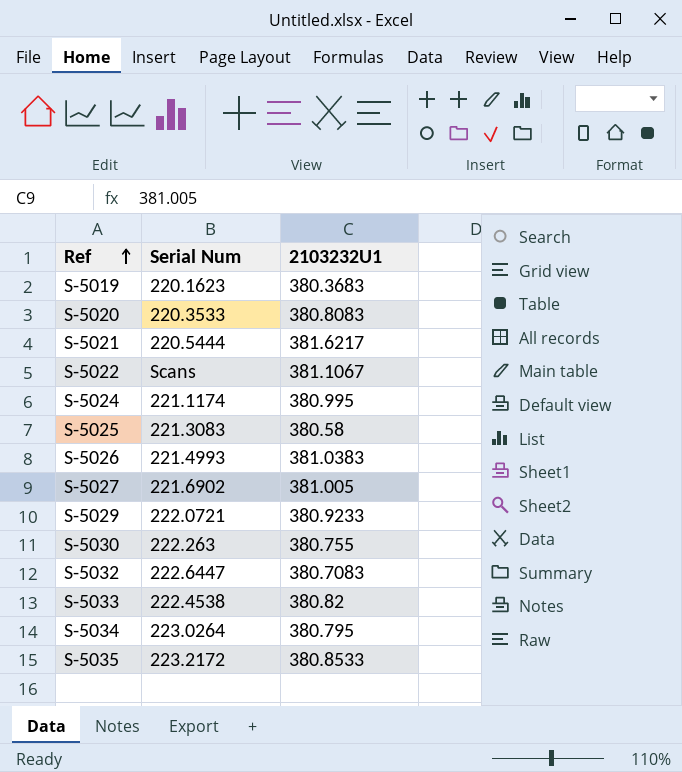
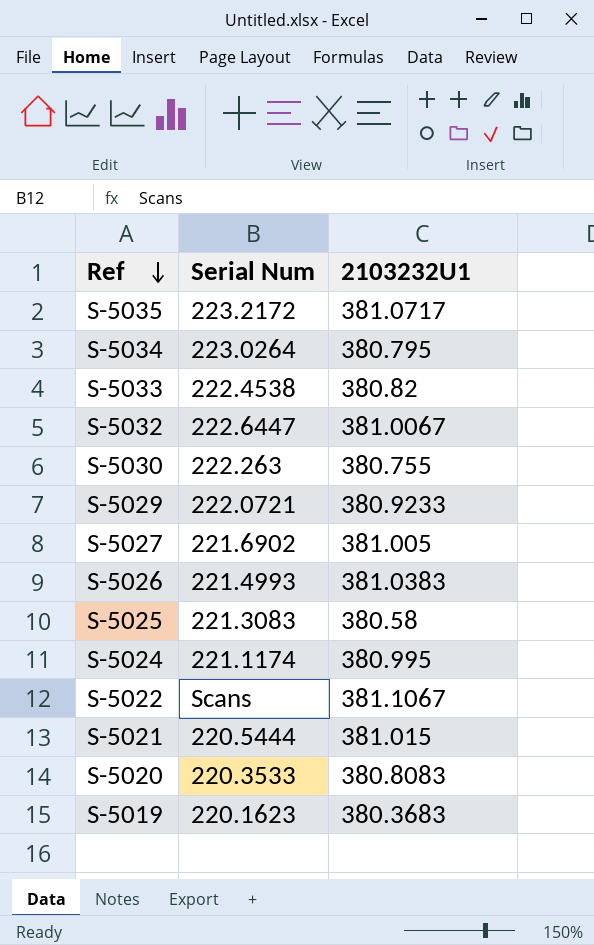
row order: Ref ascending -> Ref descending
S-5035 | 2103232U1: 380.8533 -> 381.0717
S-5032 | 2103232U1: 380.7083 -> 381.0067
S-5021 | 2103232U1: 381.6217 -> 381.015

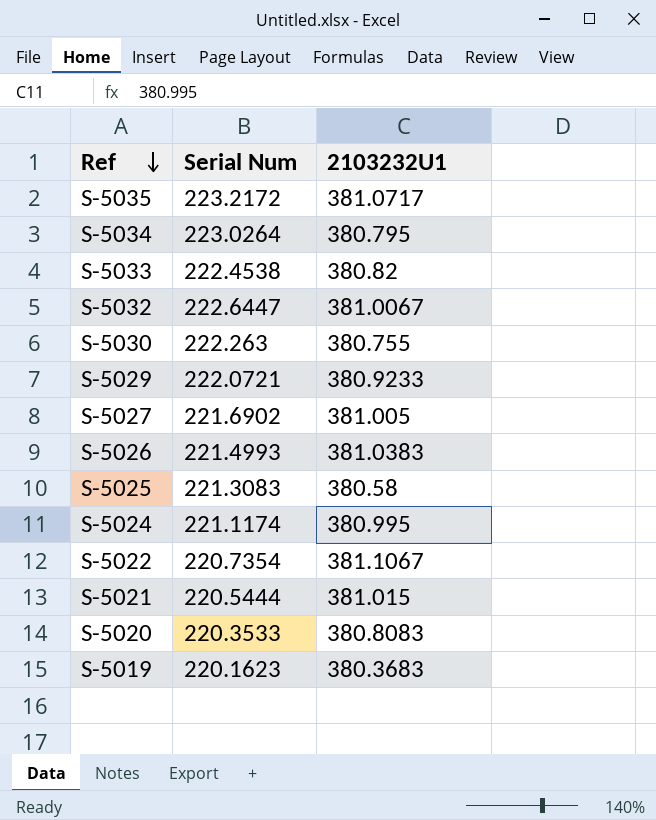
S-5022 | Serial Num: Scans -> 220.7354

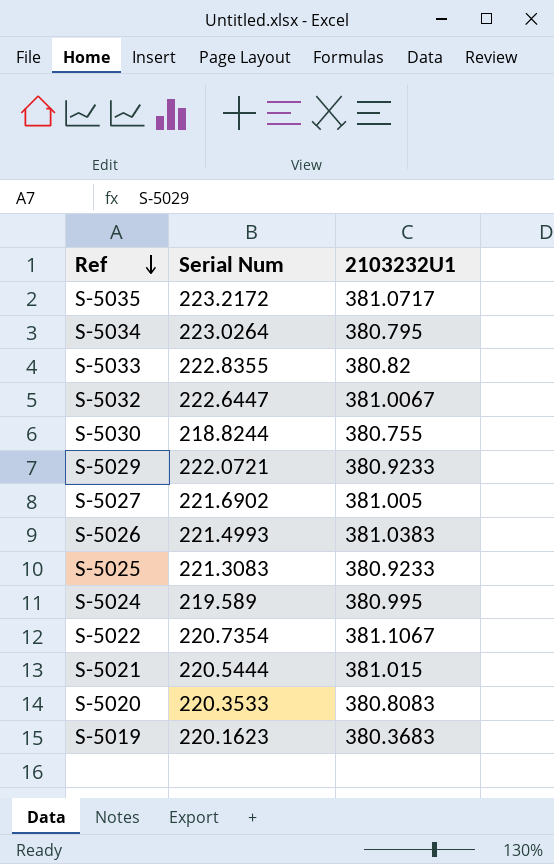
S-5033 | Serial Num: 222.4538 -> 222.8355
S-5030 | Serial Num: 222.263 -> 218.8244
S-5025 | 2103232U1: 380.58 -> 380.9233
S-5024 | Serial Num: 221.1174 -> 219.589

